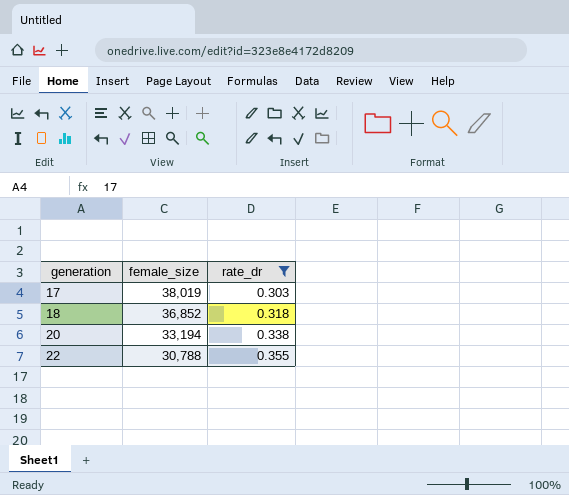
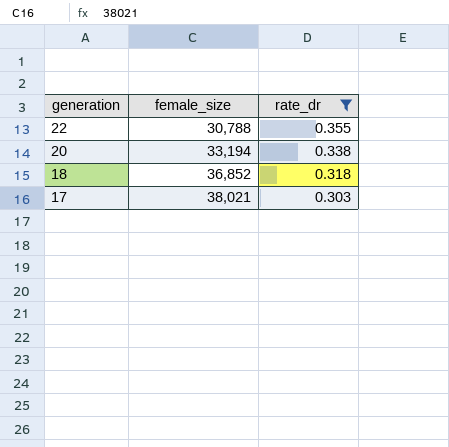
row order: generation ascending -> generation descending
17 | female_size: 38,019 -> 38,021

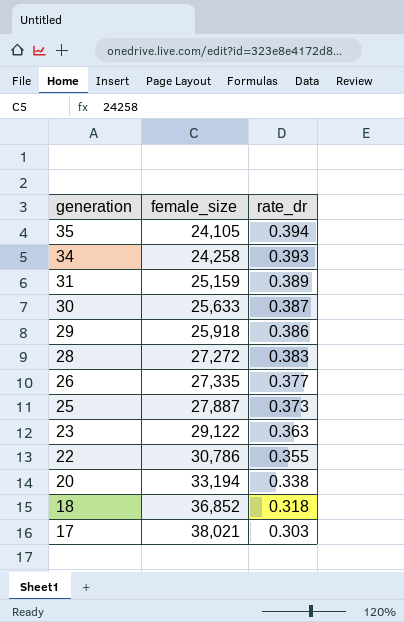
filter: rate_dr <= 0.355 -> none
22 | female_size: 30,788 -> 30,786

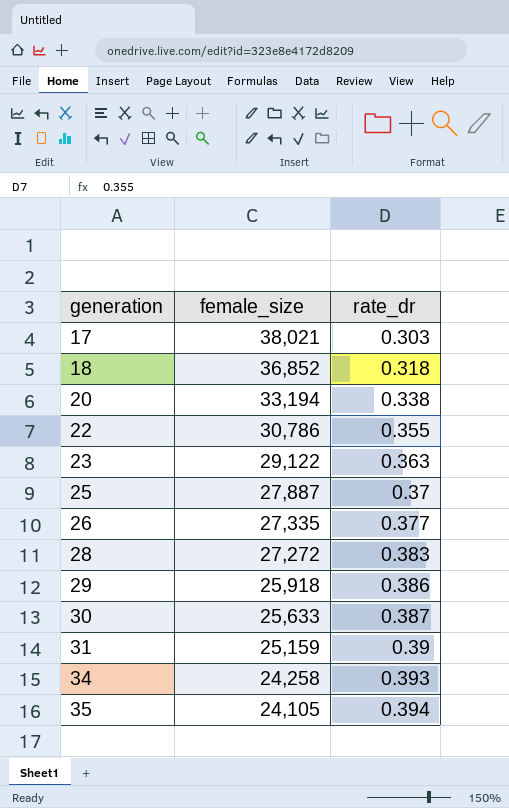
row order: generation descending -> generation ascending
25 | rate_dr: 0.373 -> 0.37
31 | rate_dr: 0.389 -> 0.39

